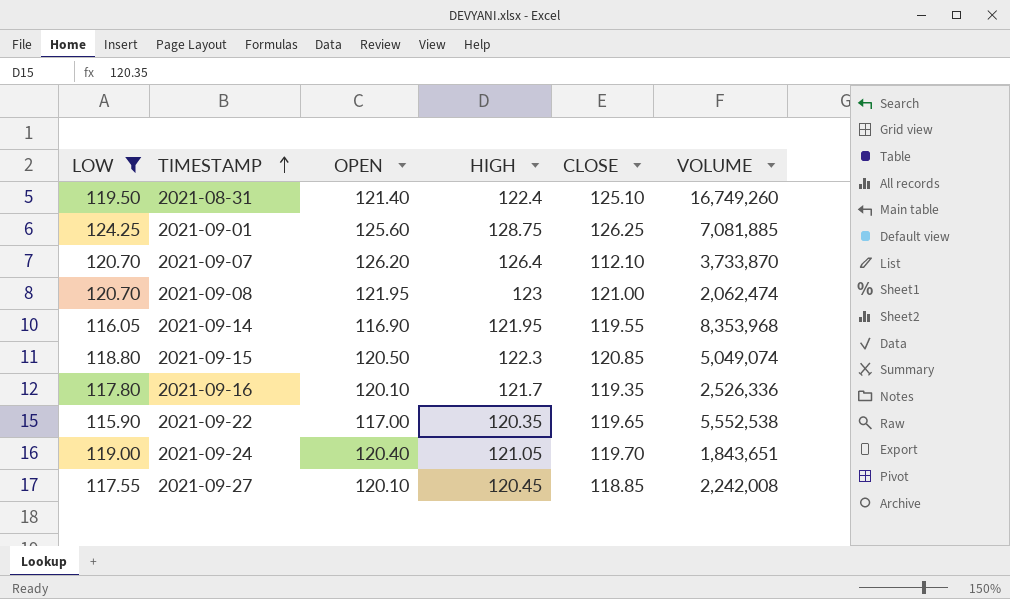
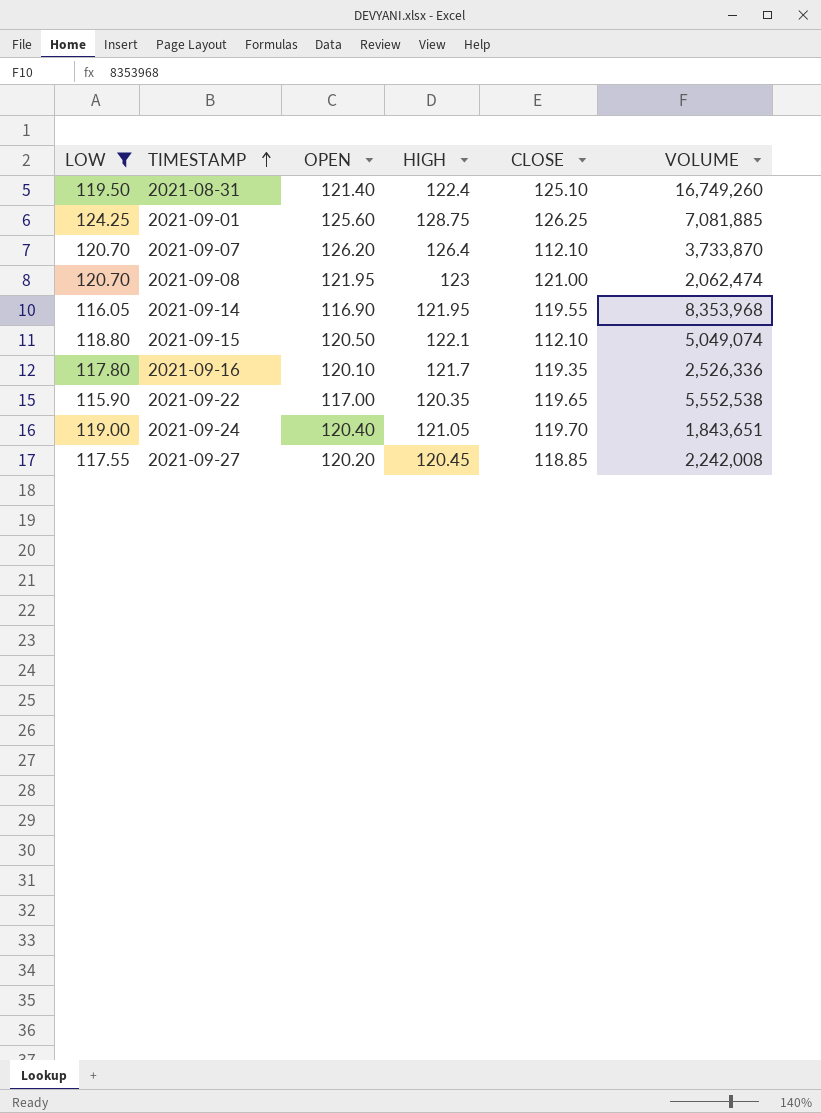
2021-09-15 | HIGH: 122.3 -> 122.1
2021-09-15 | CLOSE: 120.85 -> 112.10
2021-09-27 | OPEN: 120.10 -> 120.20

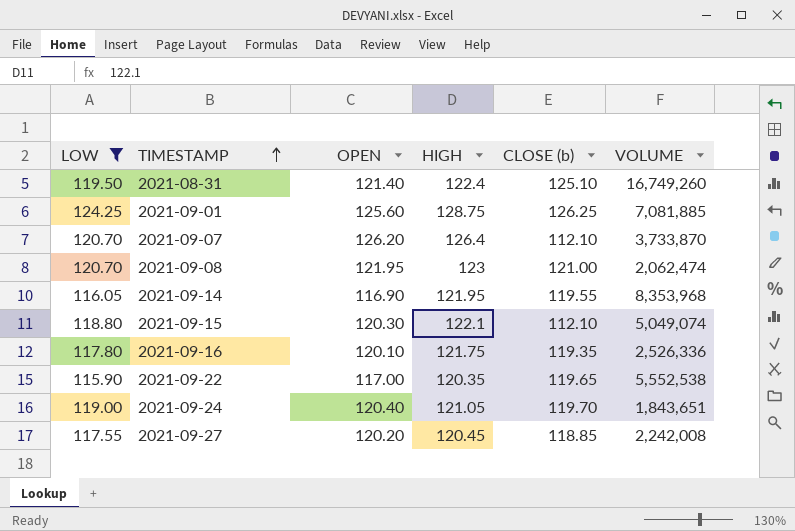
column name: CLOSE -> CLOSE (b)
2021-09-15 | OPEN: 120.50 -> 120.30
2021-09-16 | HIGH: 121.7 -> 121.75

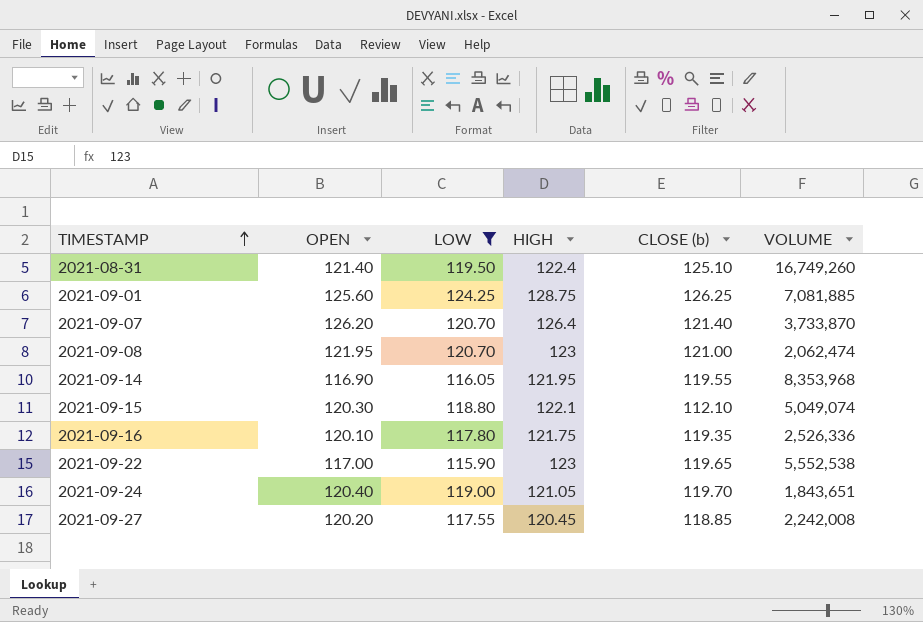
column LOW | position: 1 -> 3
2021-09-07 | CLOSE (b): 112.10 -> 121.40
2021-09-22 | HIGH: 120.35 -> 123

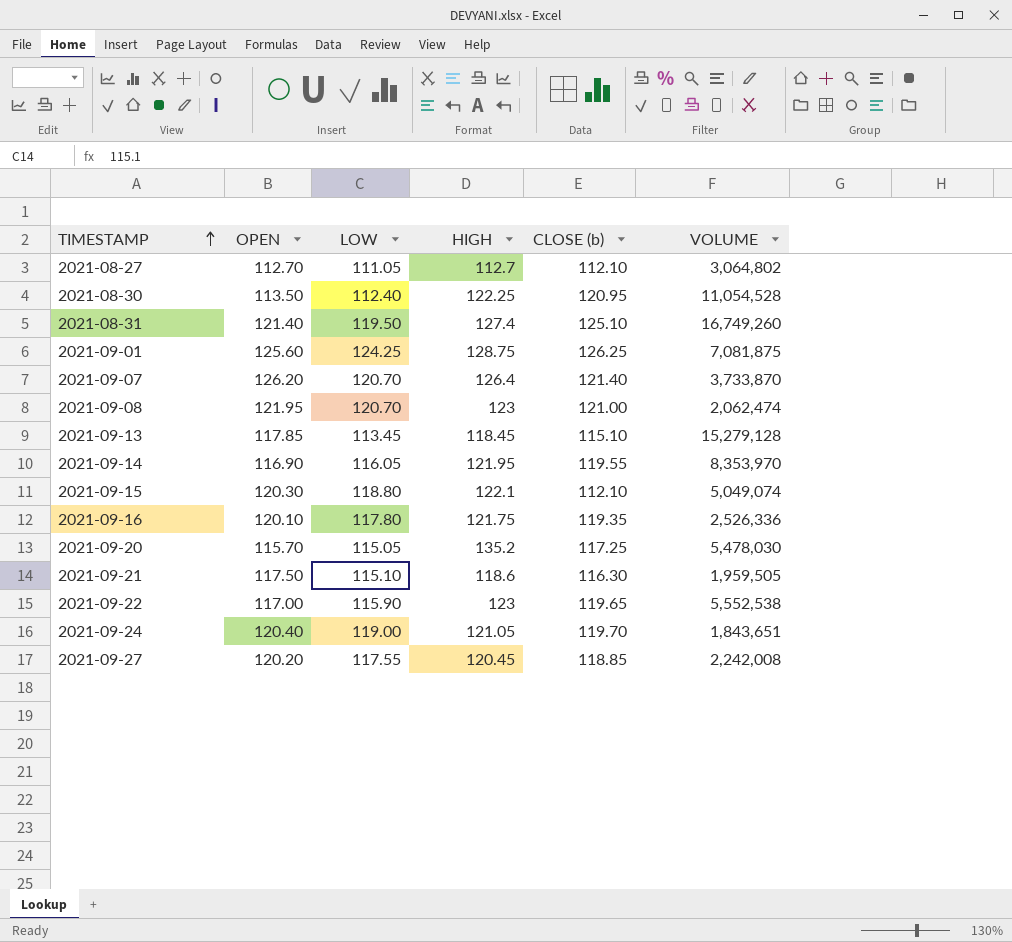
filter: LOW >= 115.90 -> none
2021-08-31 | HIGH: 122.4 -> 127.4
2021-09-01 | VOLUME: 7,081,885 -> 7,081,875
2021-09-14 | VOLUME: 8,353,968 -> 8,353,970

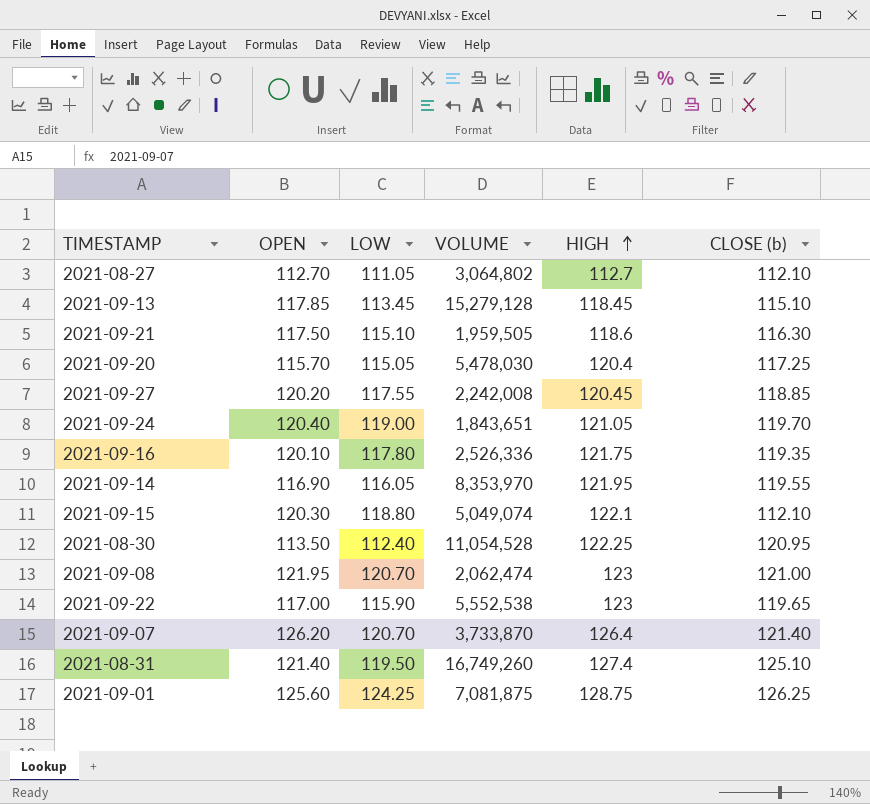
row order: TIMESTAMP ascending -> HIGH ascending
column VOLUME | position: 6 -> 4
2021-09-20 | HIGH: 135.2 -> 120.4

